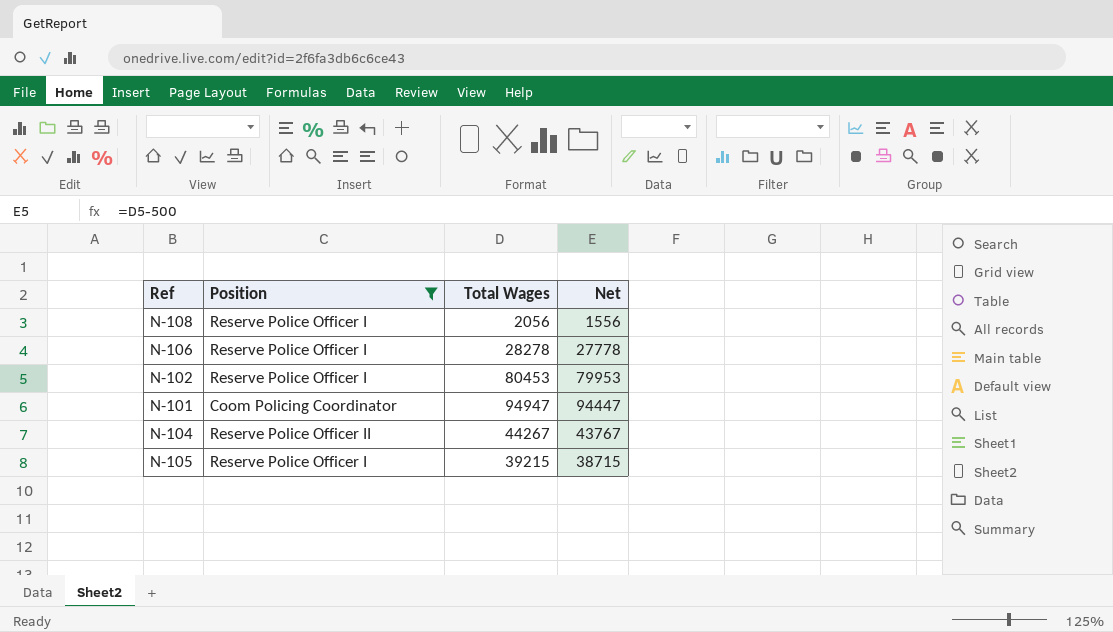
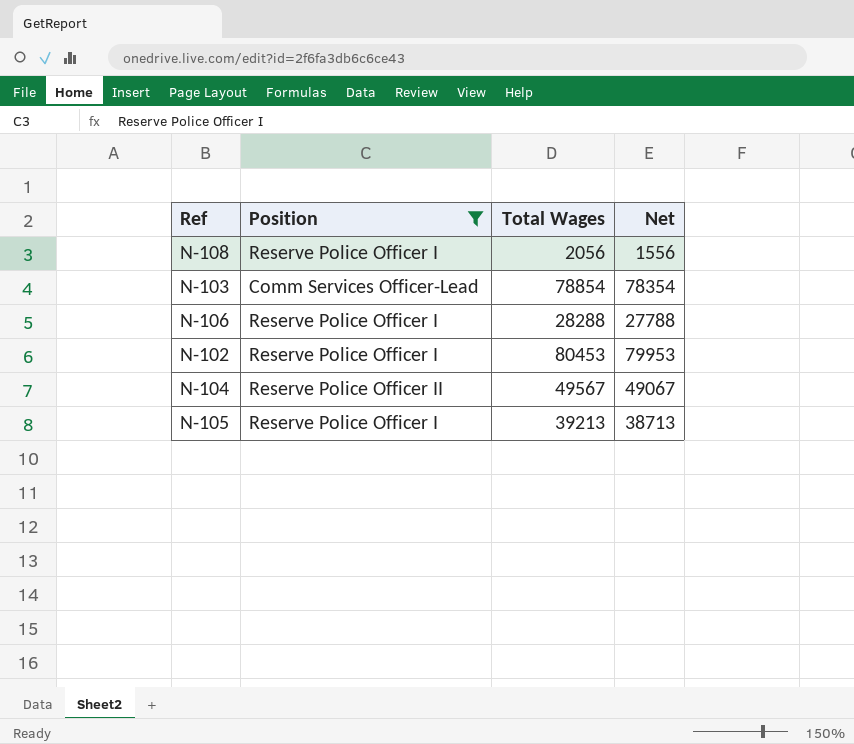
row N-101: Coom Policing Coordinator | 94947 | 94447 -> none
row N-103: none -> Comm Services Officer-Lead | 78854 | 78354
N-106 | Total Wages: 28278 -> 28288
N-106 | Net: 27778 -> 27788
N-104 | Total Wages: 44267 -> 49567
N-104 | Net: 43767 -> 49067
N-105 | Total Wages: 39215 -> 39213
N-105 | Net: 38715 -> 38713

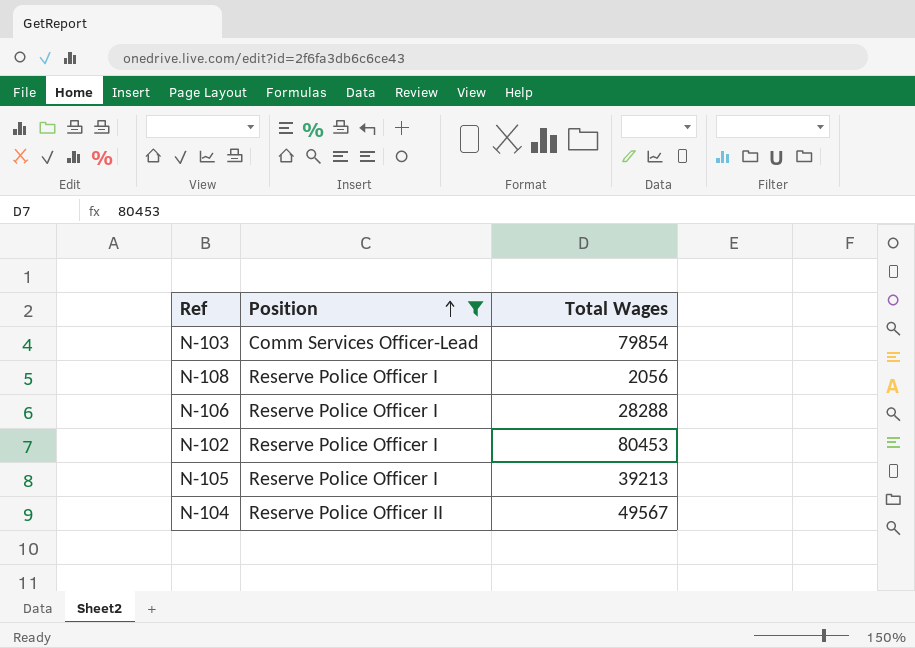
row order: none -> Position ascending
column Net | formula: [Total Wages] - 500 -> none
N-103 | Total Wages: 78854 -> 79854

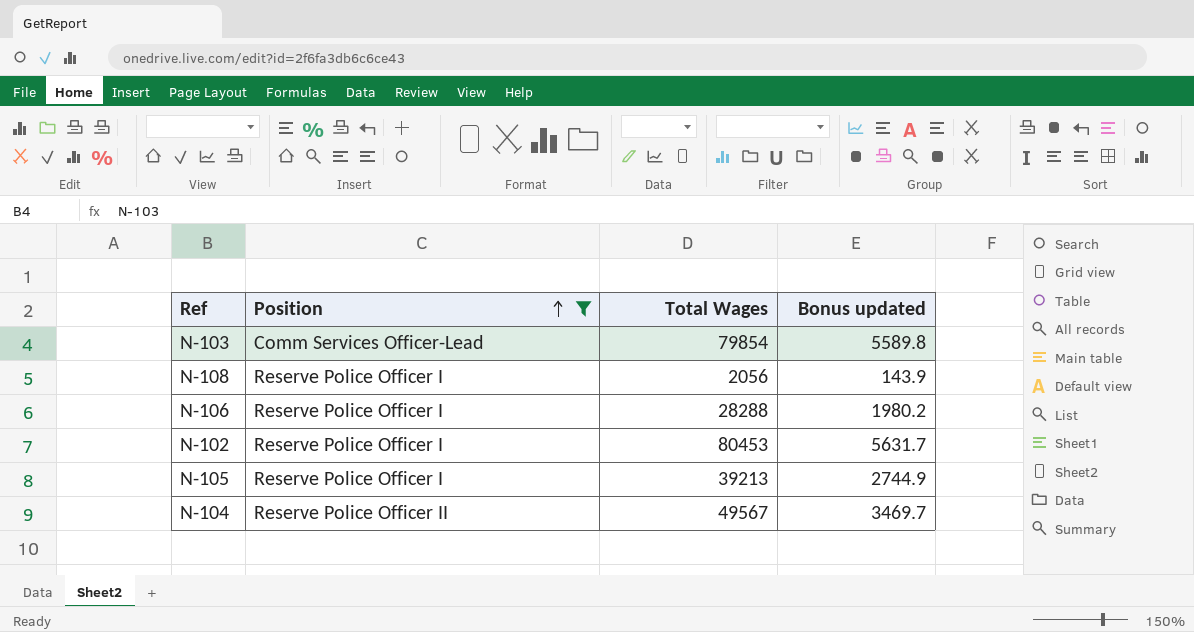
column Bonus updated | formula: none -> [Total Wages] * 0.07

